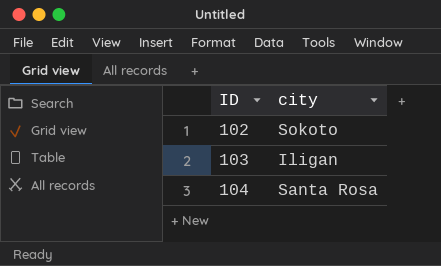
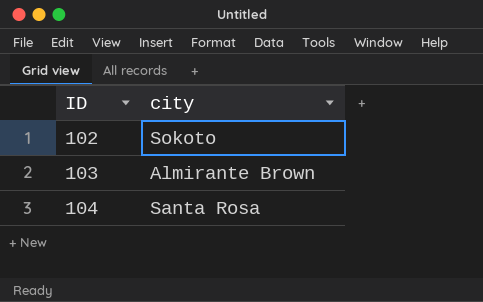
103 | city: Iligan -> Almirante Brown

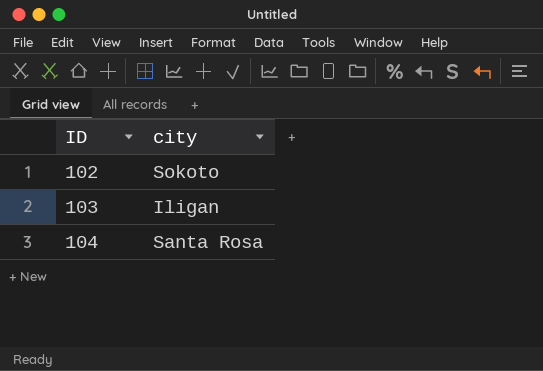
103 | city: Almirante Brown -> Iligan

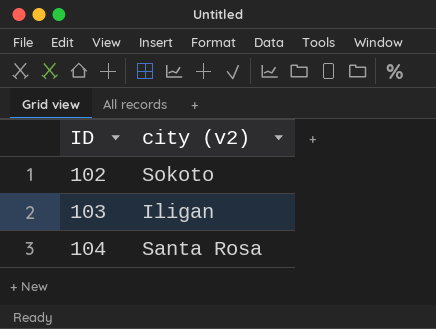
column name: city -> city (v2)

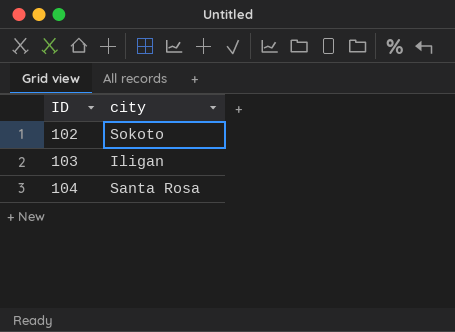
column name: city (v2) -> city

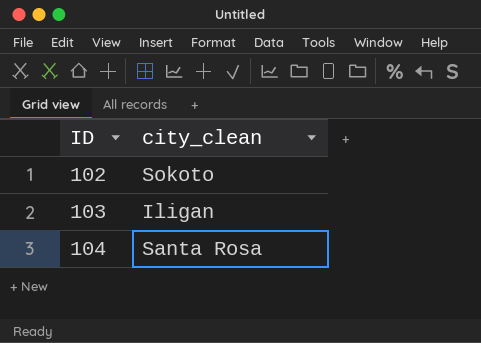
column name: city -> city_clean

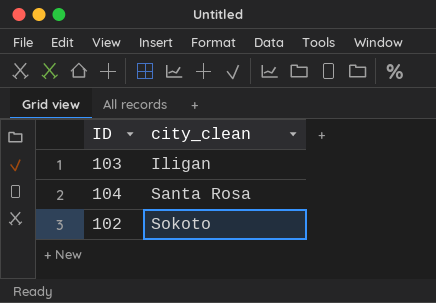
row order: ID ascending -> city_clean ascending

